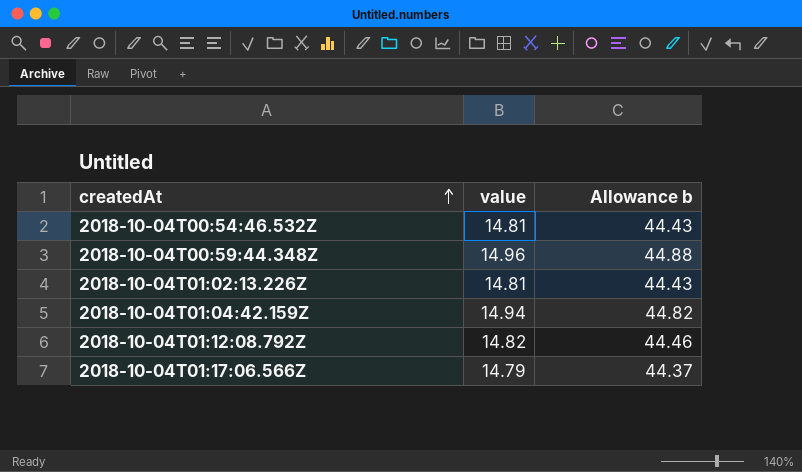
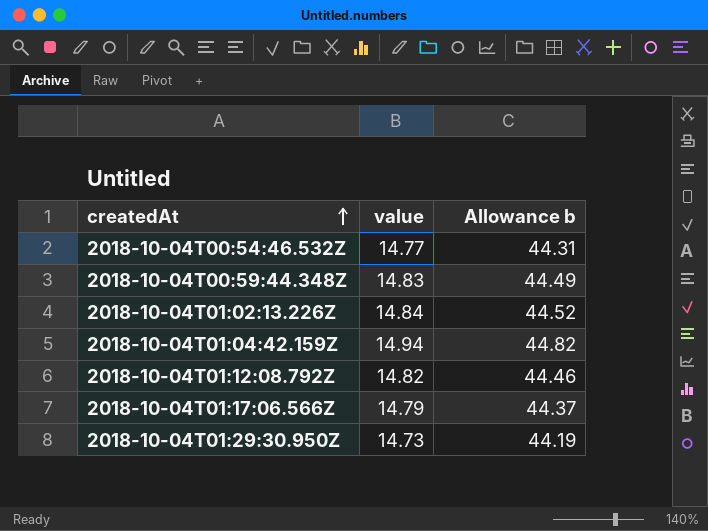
2018-10-04T00:54:46.532Z | value: 14.81 -> 14.77
2018-10-04T00:54:46.532Z | Allowance b: 44.43 -> 44.31
2018-10-04T00:59:44.348Z | value: 14.96 -> 14.83
2018-10-04T00:59:44.348Z | Allowance b: 44.88 -> 44.49
2018-10-04T01:02:13.226Z | value: 14.81 -> 14.84
2018-10-04T01:02:13.226Z | Allowance b: 44.43 -> 44.52
row 2018-10-04T01:29:30.950Z: none -> 14.73 | 44.19

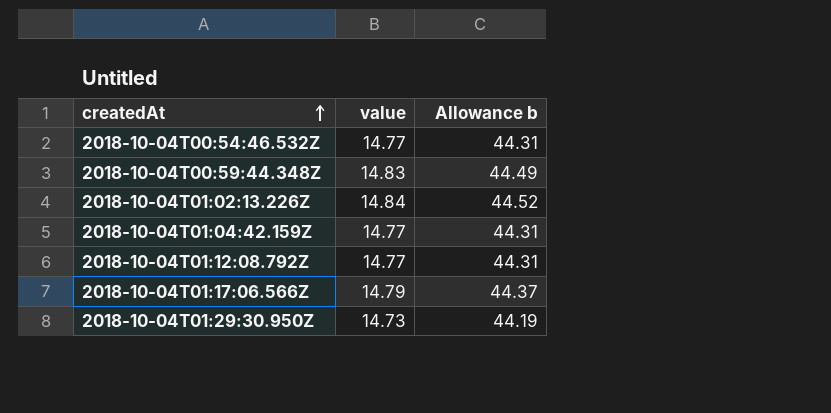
2018-10-04T01:04:42.159Z | value: 14.94 -> 14.77
2018-10-04T01:04:42.159Z | Allowance b: 44.82 -> 44.31
2018-10-04T01:12:08.792Z | value: 14.82 -> 14.77
2018-10-04T01:12:08.792Z | Allowance b: 44.46 -> 44.31

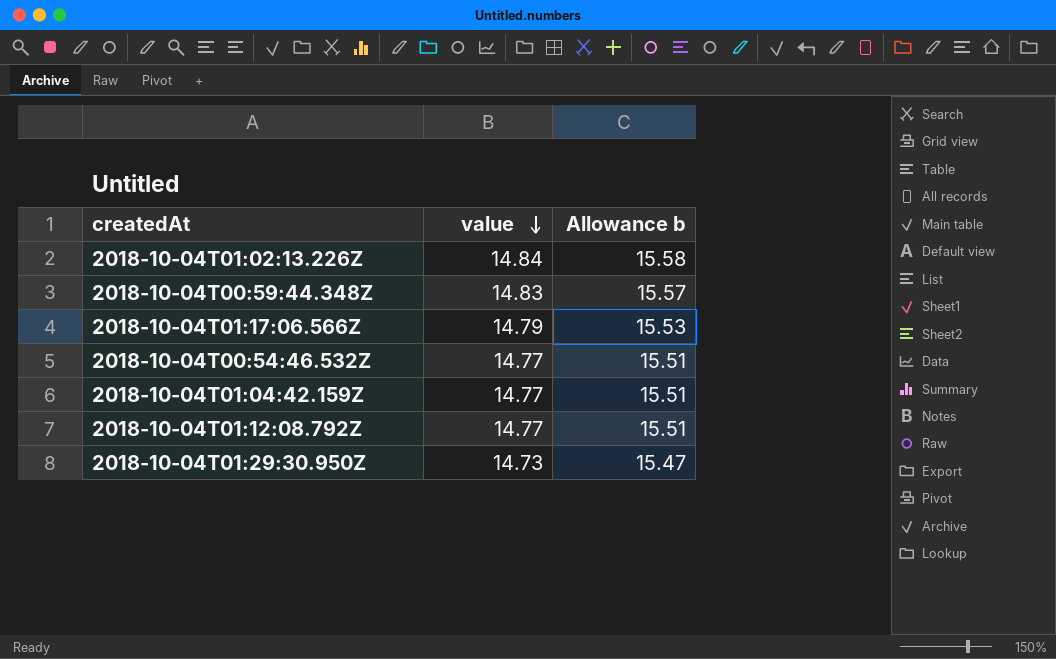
row order: createdAt ascending -> value descending
column Allowance b | formula: [value] * 3 -> [value] * 1.05

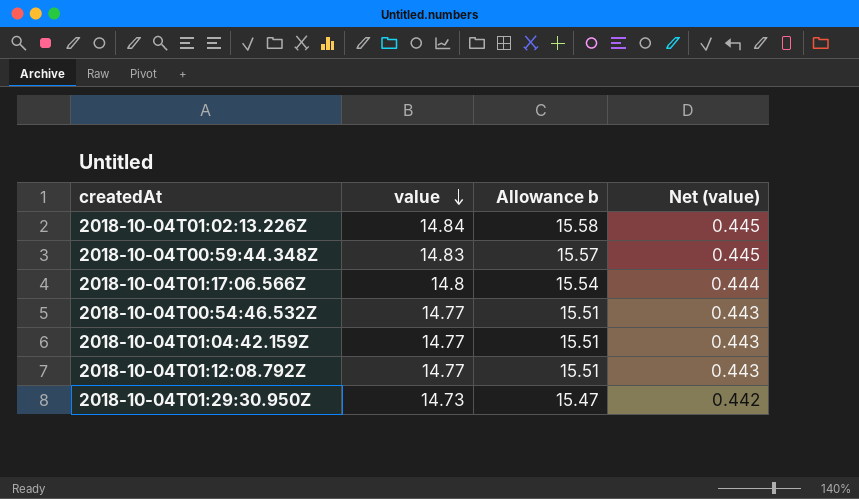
column Net (value) | formula: none -> [value] * 0.03
2018-10-04T01:17:06.566Z | value: 14.79 -> 14.8
2018-10-04T01:17:06.566Z | Allowance b: 15.53 -> 15.54

